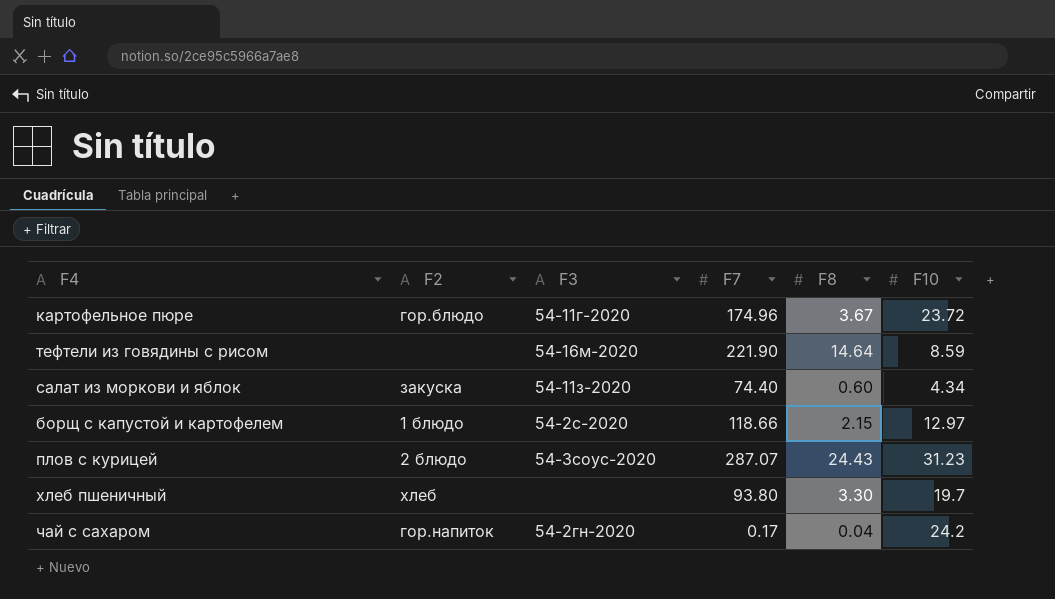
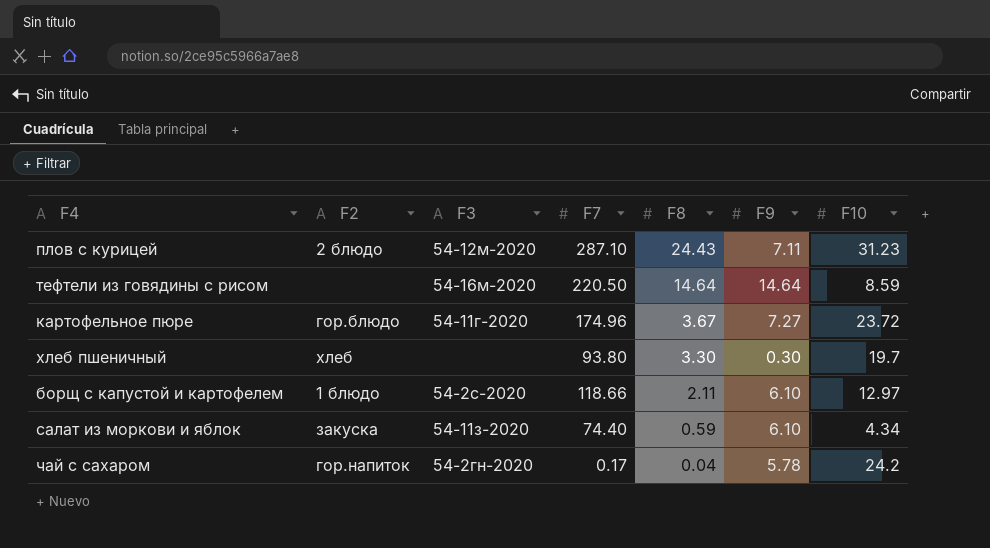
row order: none -> F8 descending
column F9 | position: none -> 6
плов с курицей | F3: 54-3соус-2020 -> 54-12м-2020
плов с курицей | F7: 287.07 -> 287.10
тефтели из говядины с рисом | F7: 221.90 -> 220.50
борщ с капустой и картофелем | F8: 2.15 -> 2.11
салат из моркови и яблок | F8: 0.60 -> 0.59

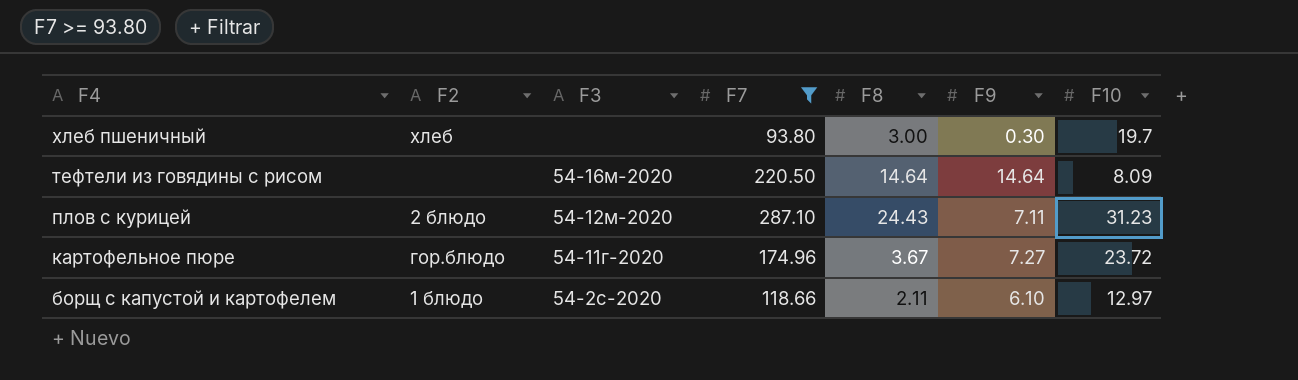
filter: none -> F7 >= 93.80
row order: F8 descending -> F4 descending
хлеб пшеничный | F8: 3.30 -> 3.00
тефтели из говядины с рисом | F10: 8.59 -> 8.09

